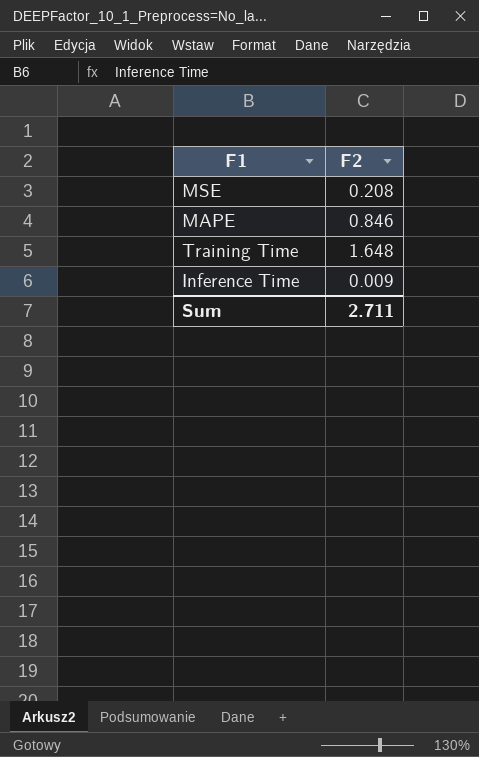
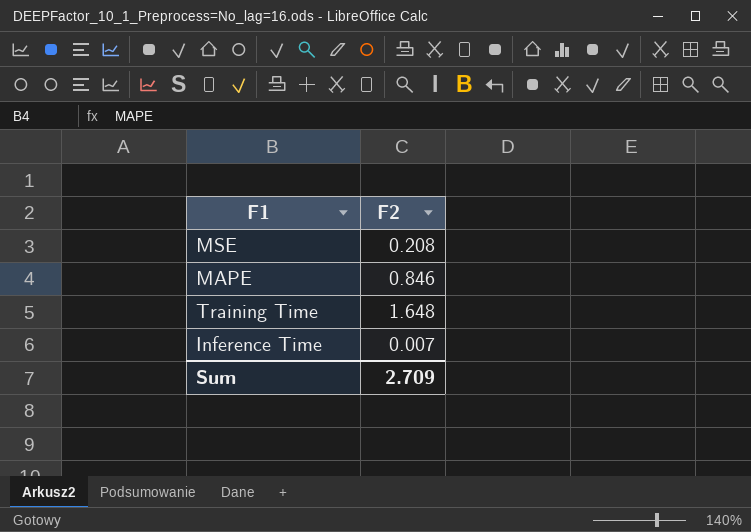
Inference Time | F2: 0.009 -> 0.007
Sum | F2: 2.711 -> 2.709

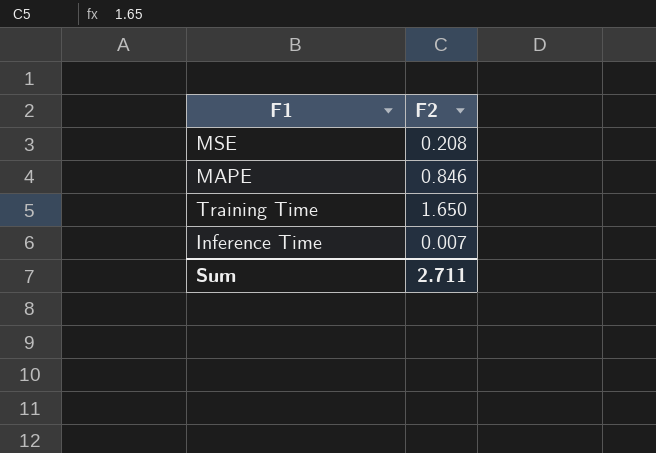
Training Time | F2: 1.648 -> 1.650
Sum | F2: 2.709 -> 2.711

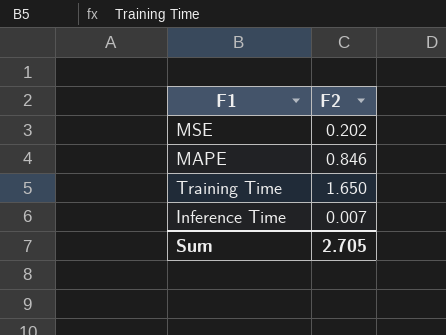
MSE | F2: 0.208 -> 0.202
Sum | F2: 2.711 -> 2.705

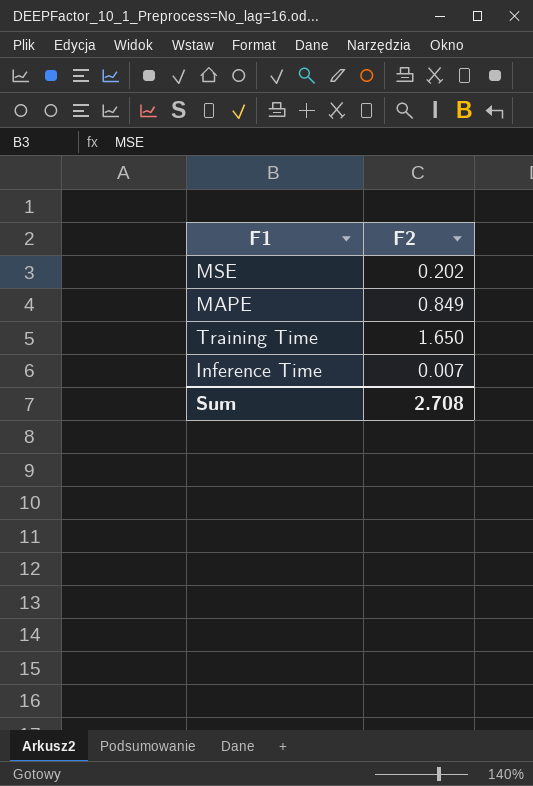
MAPE | F2: 0.846 -> 0.849
Sum | F2: 2.705 -> 2.708

